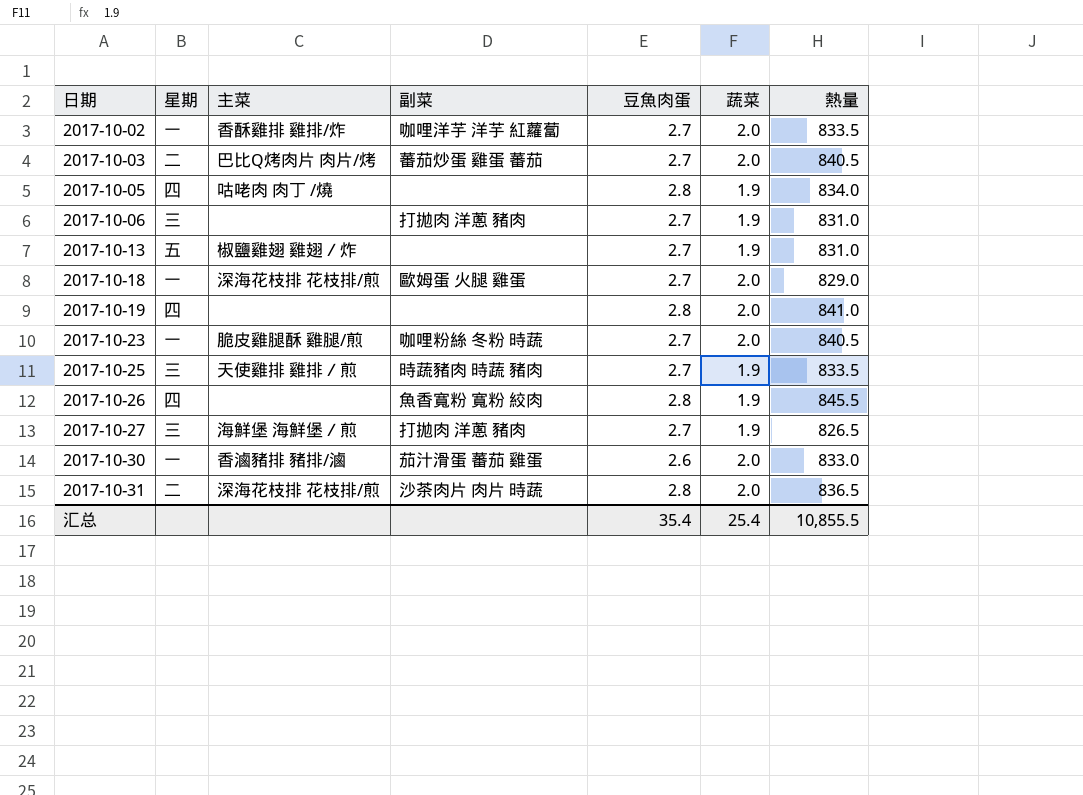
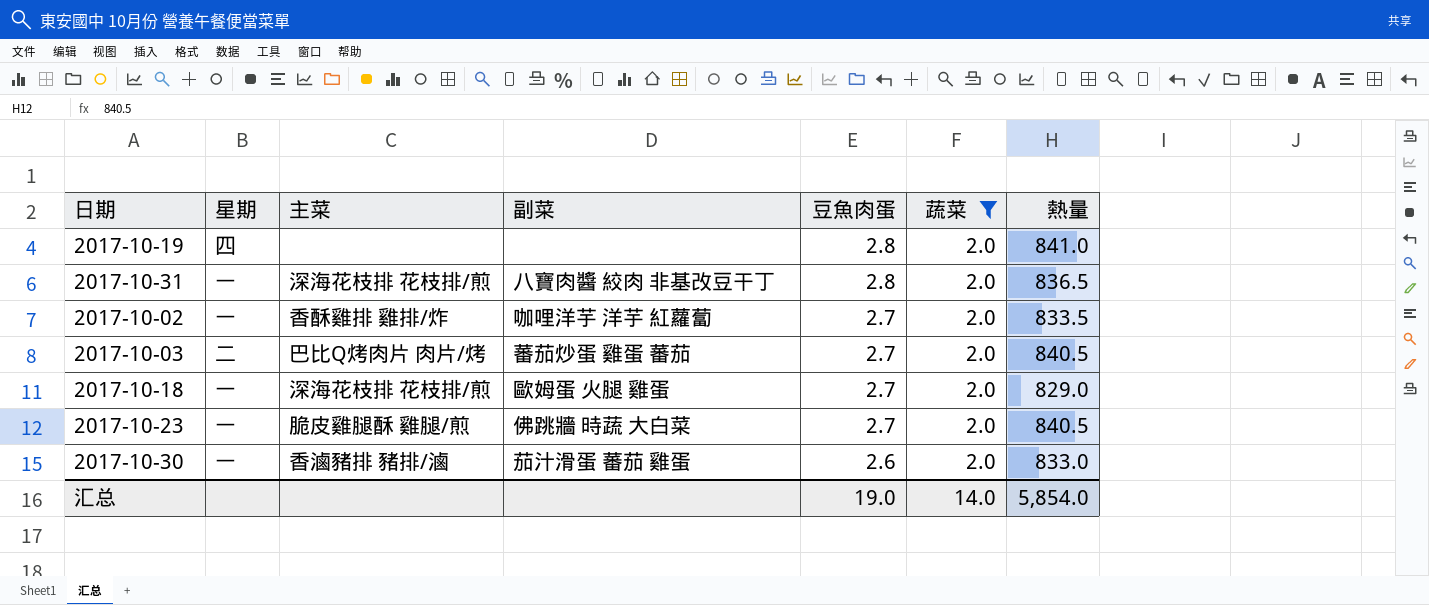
filter: none -> 蔬菜 = 2.0
row order: 日期 ascending -> 豆魚肉蛋 descending
2017-10-31 | 星期: 二 -> 一
2017-10-31 | 副菜: 沙茶肉片 肉片 時蔬 -> 八寶肉醬 絞肉 非基改豆干丁
2017-10-23 | 副菜: 咖哩粉絲 冬粉 時蔬 -> 佛跳牆 時蔬 大白菜
汇总 | 豆魚肉蛋: 35.4 -> 19.0
汇总 | 蔬菜: 25.4 -> 14.0
汇总 | 熱量: 10,855.5 -> 5,854.0

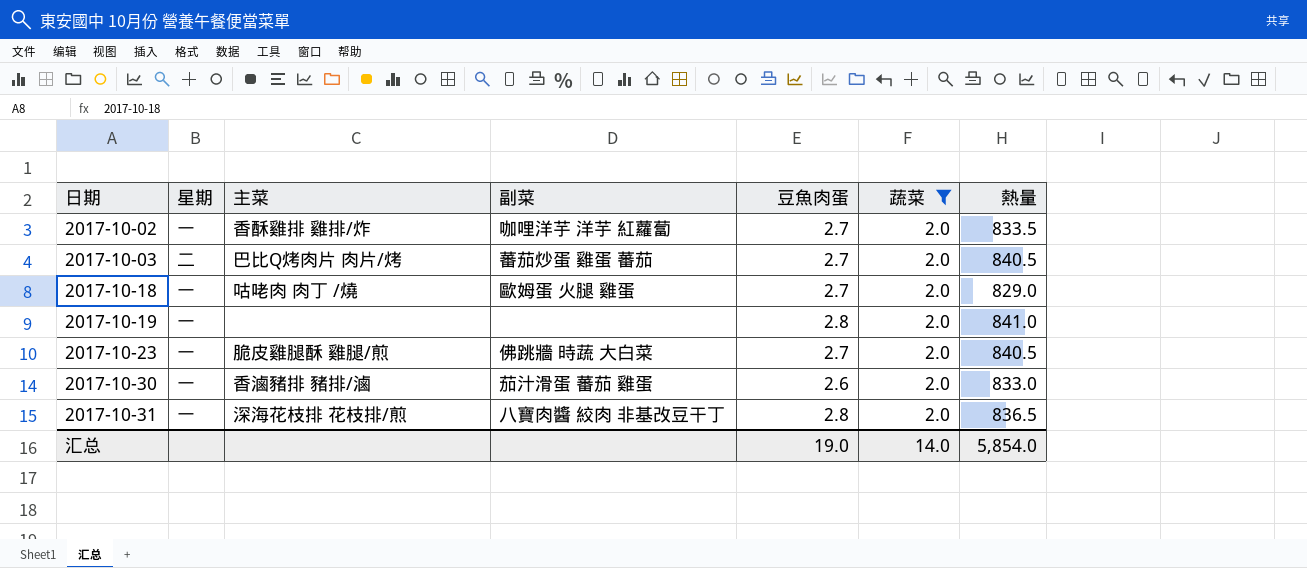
row order: 豆魚肉蛋 descending -> 日期 ascending
2017-10-18 | 主菜: 深海花枝排 花枝排/煎 -> 咕咾肉 肉丁 /燒
2017-10-19 | 星期: 四 -> 一

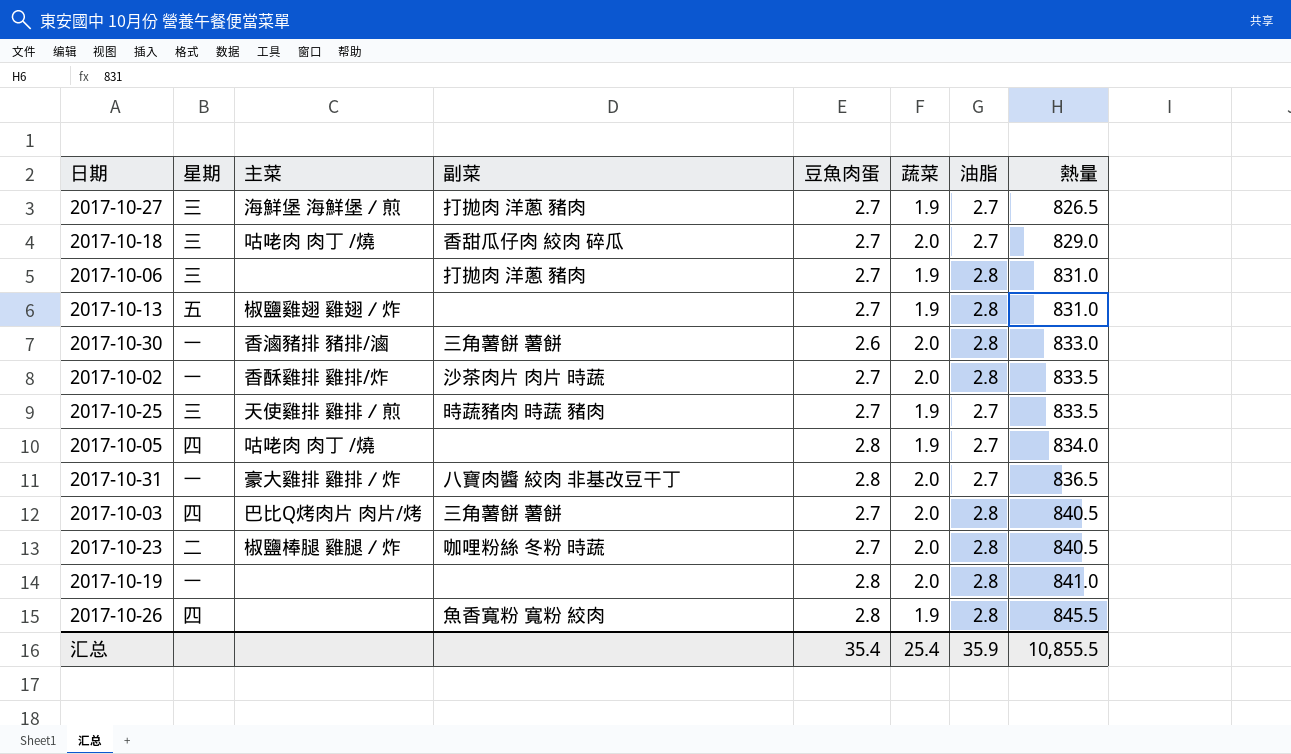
filter: 蔬菜 = 2.0 -> none
row order: 日期 ascending -> 熱量 ascending
column 油脂 | position: none -> 7
2017-10-18 | 星期: 一 -> 三
2017-10-18 | 副菜: 歐姆蛋 火腿 雞蛋 -> 香甜瓜仔肉 絞肉 碎瓜
2017-10-30 | 副菜: 茄汁滑蛋 蕃茄 雞蛋 -> 三角薯餅 薯餅
2017-10-02 | 副菜: 咖哩洋芋 洋芋 紅蘿蔔 -> 沙茶肉片 肉片 時蔬
2017-10-31 | 主菜: 深海花枝排 花枝排/煎 -> 豪大雞排 雞排／炸
2017-10-03 | 星期: 二 -> 四
2017-10-03 | 副菜: 蕃茄炒蛋 雞蛋 蕃茄 -> 三角薯餅 薯餅
2017-10-23 | 星期: 一 -> 二
2017-10-23 | 主菜: 脆皮雞腿酥 雞腿/煎 -> 椒鹽棒腿 雞腿／炸
2017-10-23 | 副菜: 佛跳牆 時蔬 大白菜 -> 咖哩粉絲 冬粉 時蔬
汇总 | 豆魚肉蛋: 19.0 -> 35.4
汇总 | 蔬菜: 14.0 -> 25.4
汇总 | 熱量: 5,854.0 -> 10,855.5

